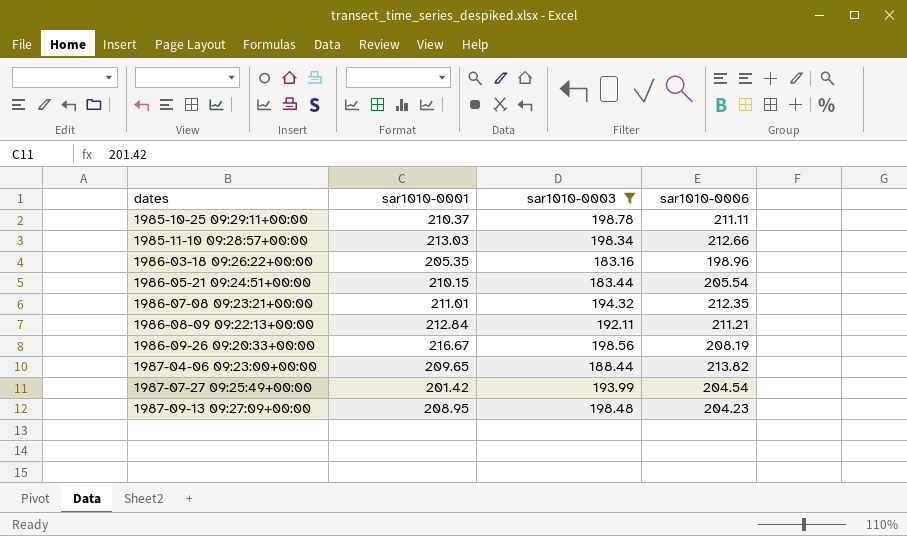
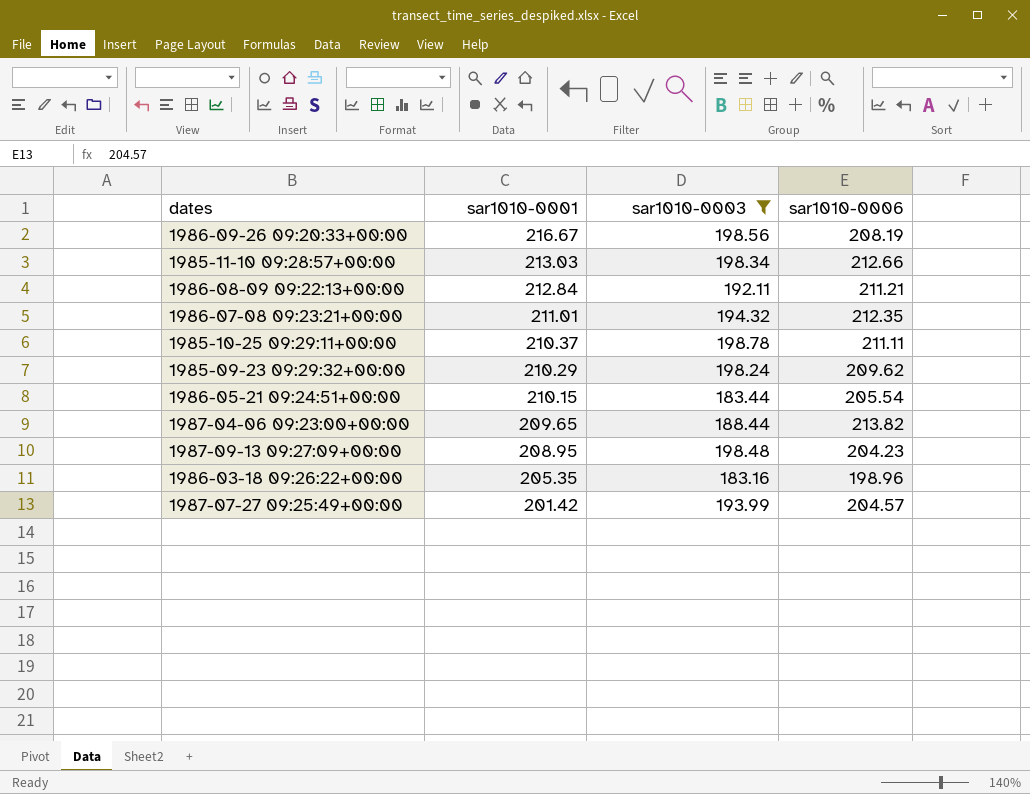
row order: dates ascending -> sar1010-0001 descending
row 1985-09-23 09:29:32+00:00: none -> 210.29 | 198.24 | 209.62
1987-07-27 09:25:49+00:00 | sar1010-0006: 204.54 -> 204.57

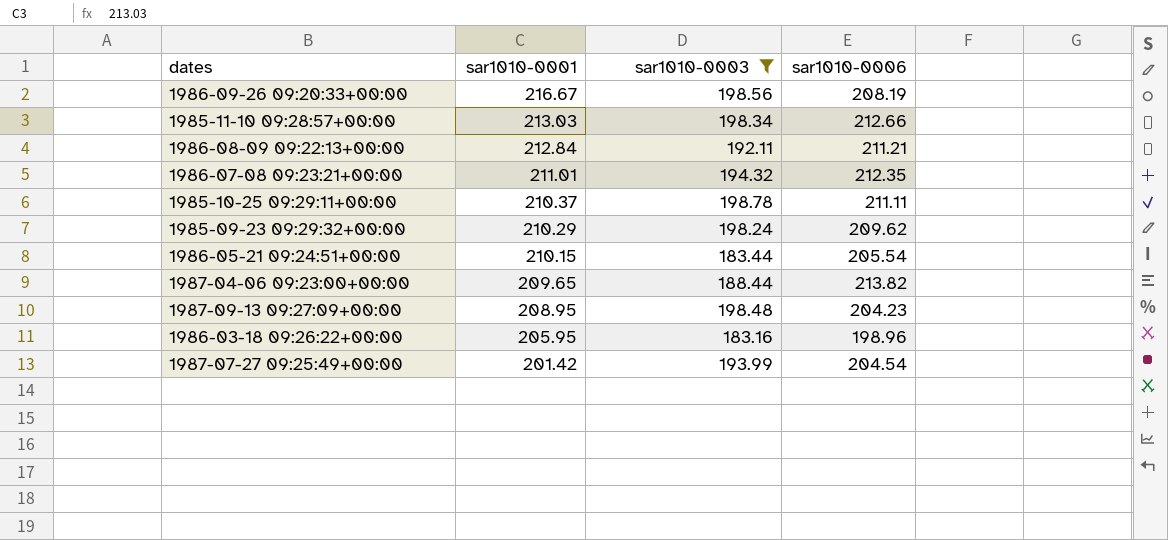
1986-03-18 09:26:22+00:00 | sar1010-0001: 205.35 -> 205.95
1987-07-27 09:25:49+00:00 | sar1010-0006: 204.57 -> 204.54

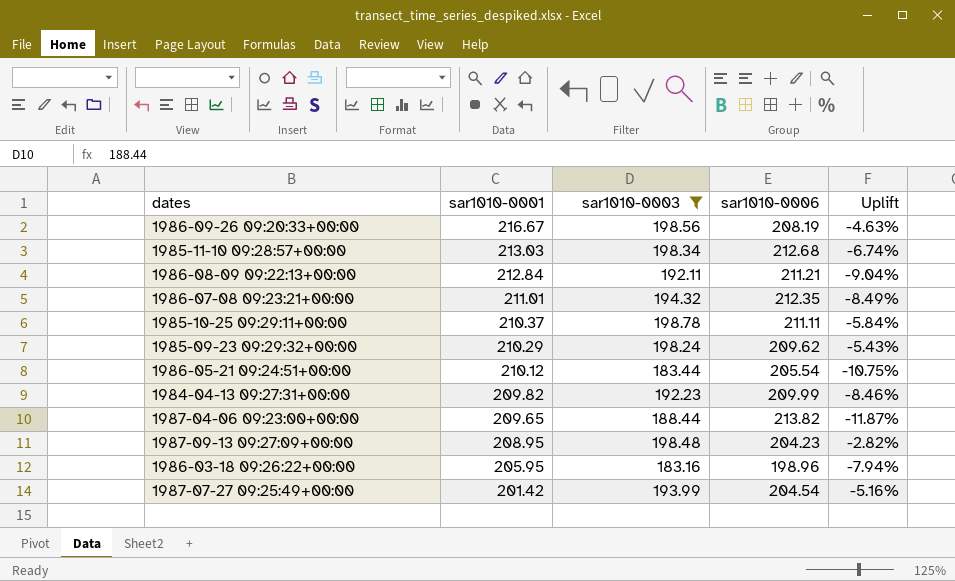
column Uplift | formula: none -> ([sar1010-0003] - [sar1010-0006]) / [sar1010-0006]
1985-11-10 09:28:57+00:00 | sar1010-0006: 212.66 -> 212.68
1986-05-21 09:24:51+00:00 | sar1010-0001: 210.15 -> 210.12
row 1984-04-13 09:27:31+00:00: none -> 209.82 | 192.23 | 209.99 | -8.46%

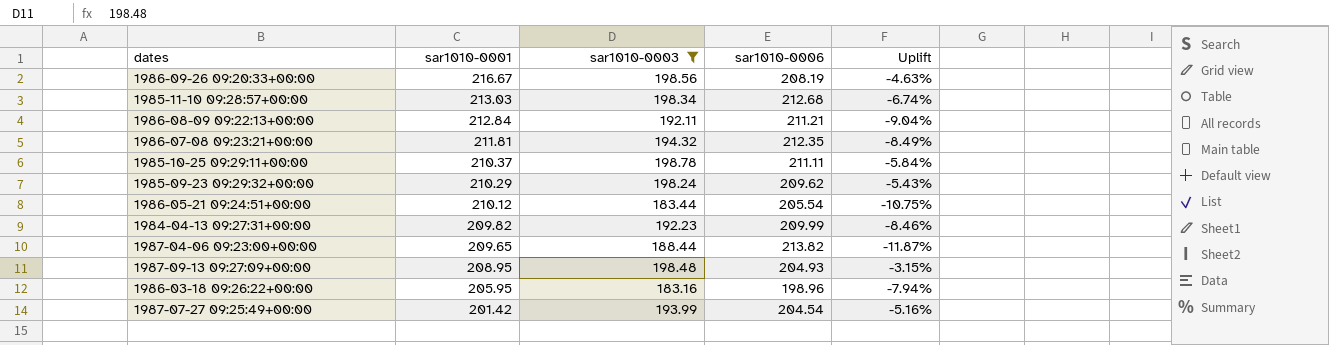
1986-07-08 09:23:21+00:00 | sar1010-0001: 211.01 -> 211.81
1987-09-13 09:27:09+00:00 | sar1010-0006: 204.23 -> 204.93
1987-09-13 09:27:09+00:00 | Uplift: -2.82% -> -3.15%

